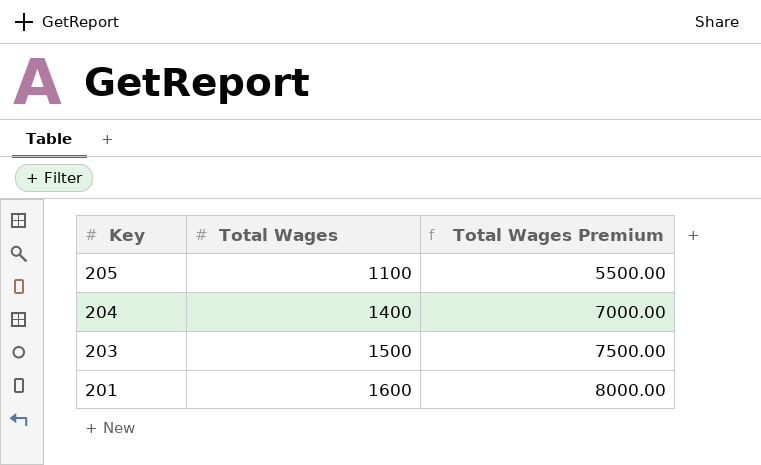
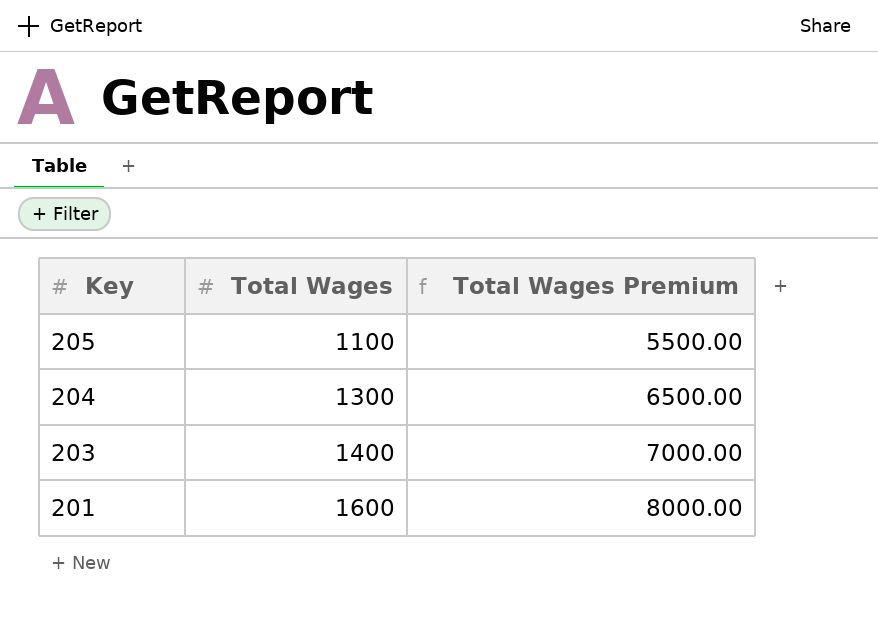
204 | Total Wages: 1400 -> 1300
204 | Total Wages Premium: 7000.00 -> 6500.00
203 | Total Wages: 1500 -> 1400
203 | Total Wages Premium: 7500.00 -> 7000.00

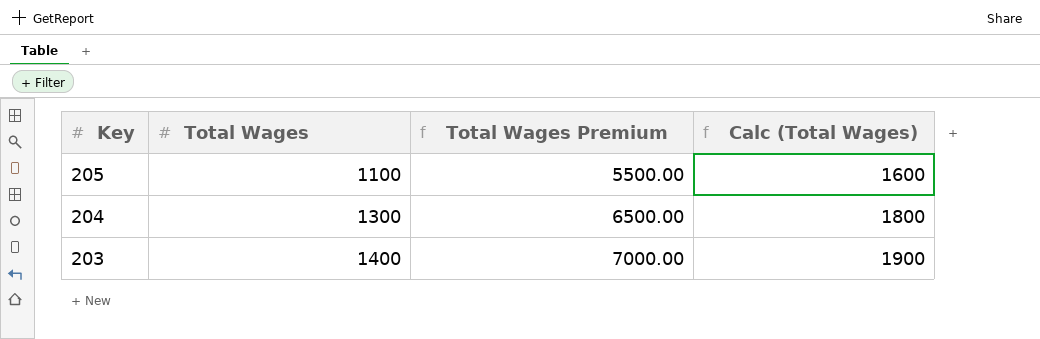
column Calc (Total Wages) | formula: none -> [Total Wages] + 500
row 201: 1600 | 8000.00 -> none

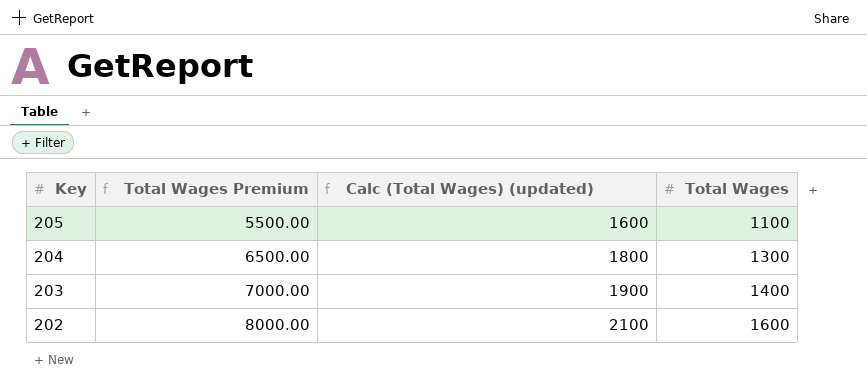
column name: Calc (Total Wages) -> Calc (Total Wages) (updated)
column Total Wages | position: 2 -> 4
row 202: none -> 8000.00 | 2100 | 1600

